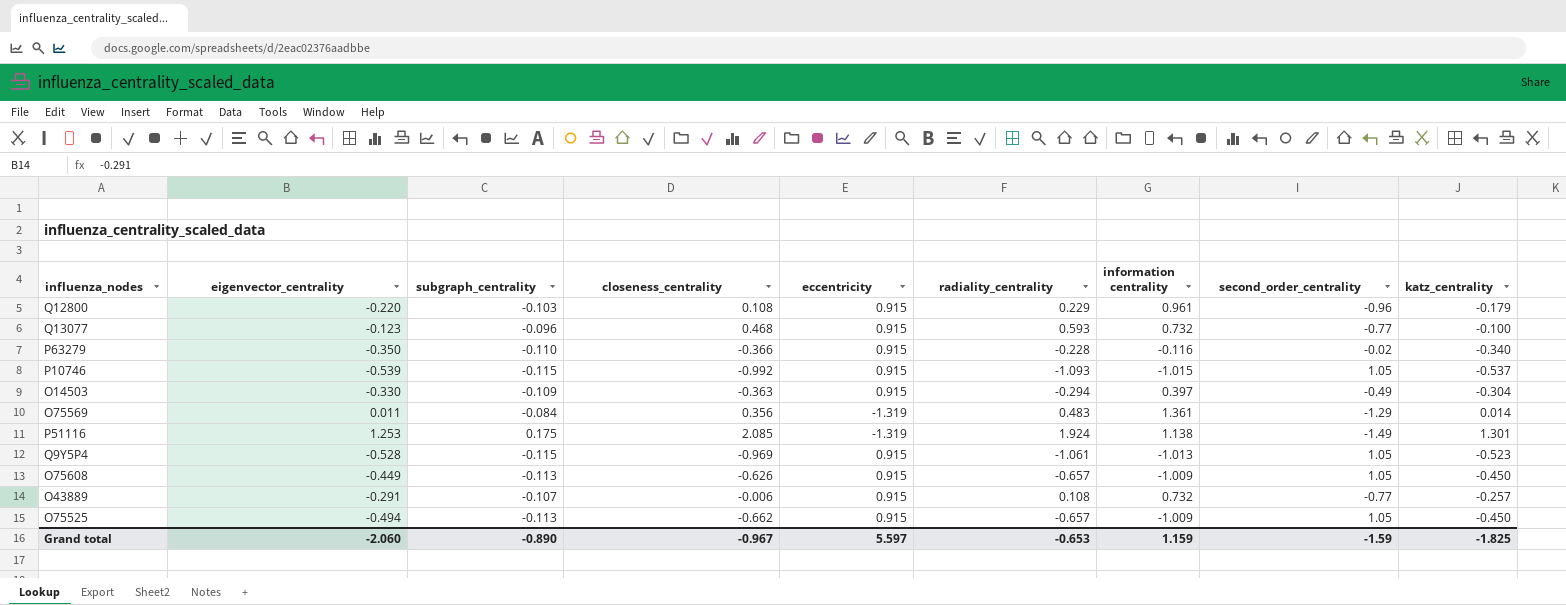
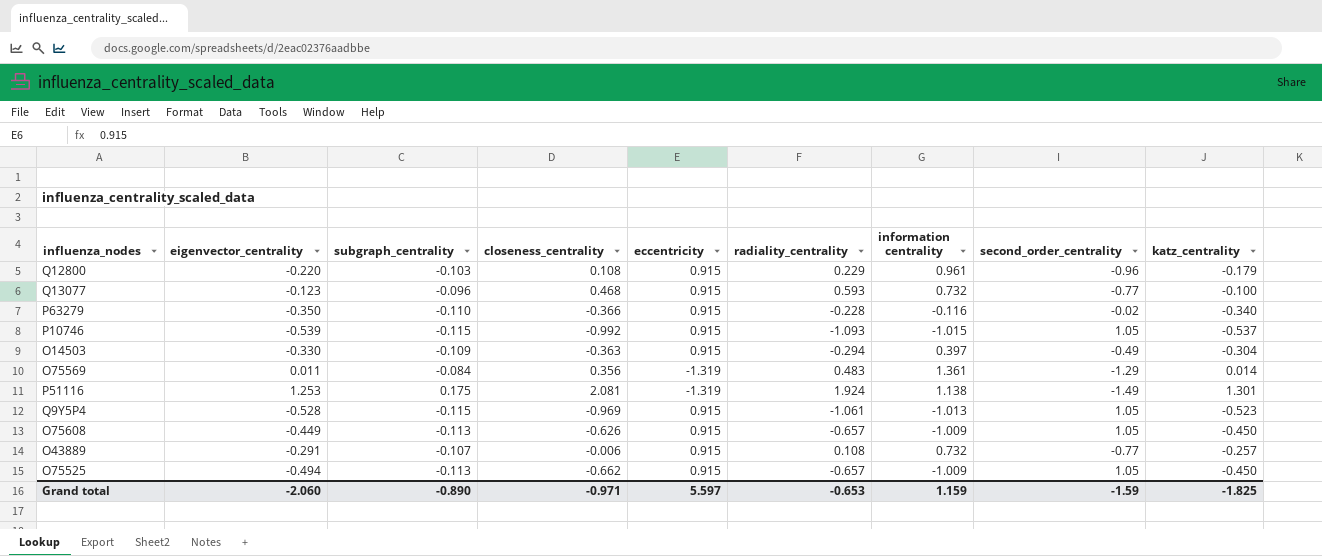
P51116 | closeness_centrality: 2.085 -> 2.081
Grand total | closeness_centrality: -0.967 -> -0.971

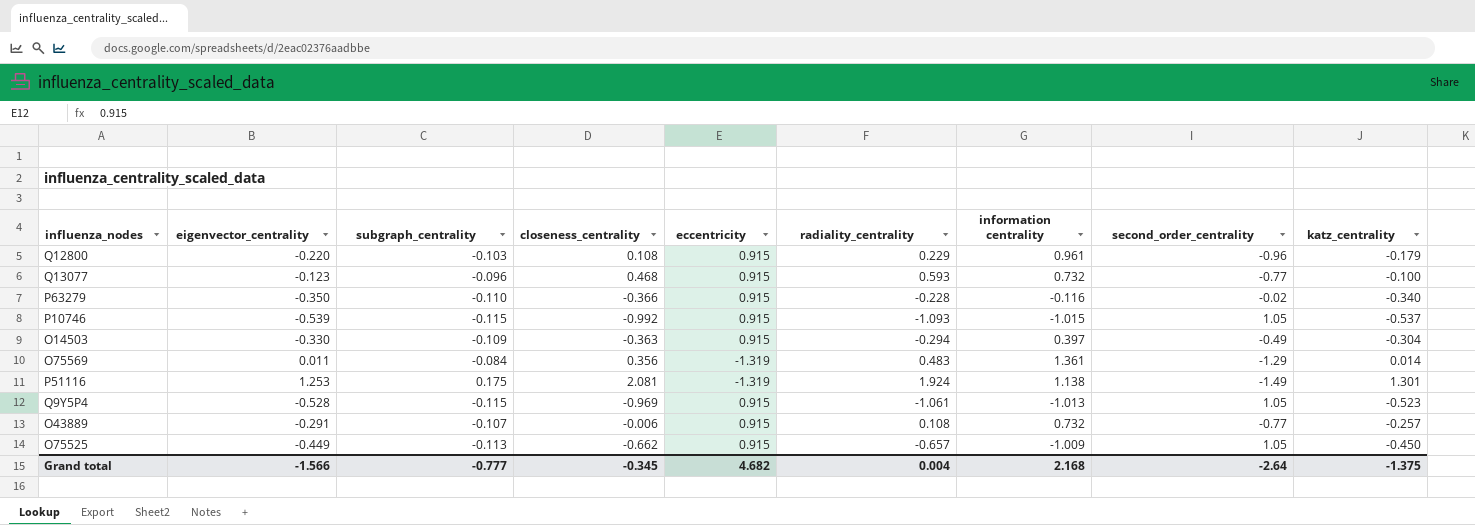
row O75608: -0.449 | -0.113 | -0.626 | 0.915 | -0.657 | -1.009 | 1.05 | -0.450 -> none
O75525 | eigenvector_centrality: -0.494 -> -0.449
Grand total | eigenvector_centrality: -2.060 -> -1.566
Grand total | subgraph_centrality: -0.890 -> -0.777
Grand total | closeness_centrality: -0.971 -> -0.345
Grand total | eccentricity: 5.597 -> 4.682
Grand total | radiality_centrality: -0.653 -> 0.004
Grand total | information centrality: 1.159 -> 2.168
Grand total | second_order_centrality: -1.59 -> -2.64
Grand total | katz_centrality: -1.825 -> -1.375

